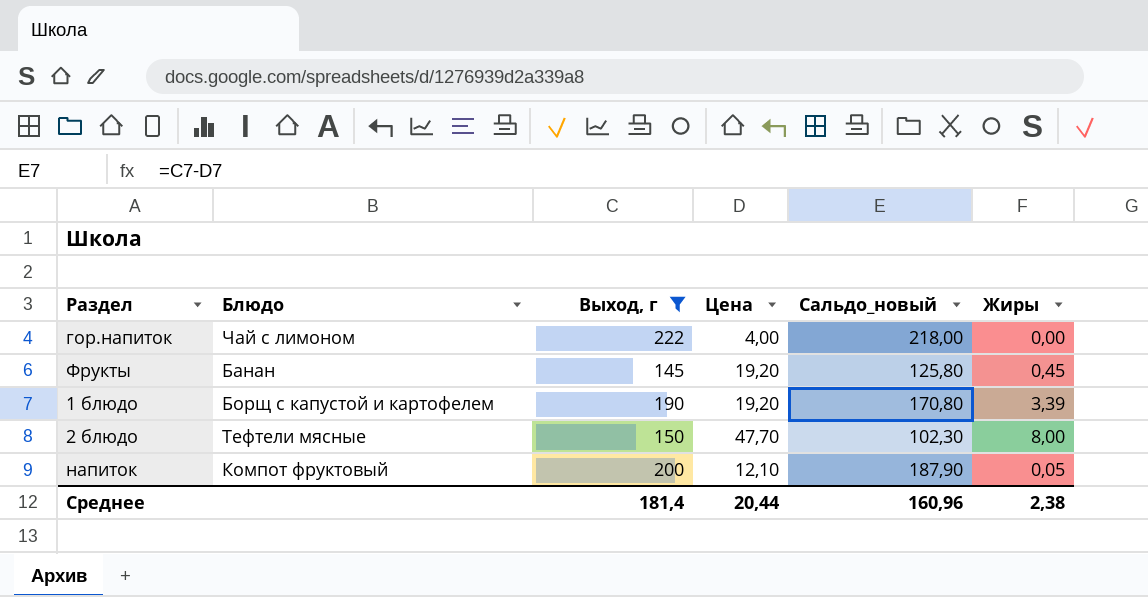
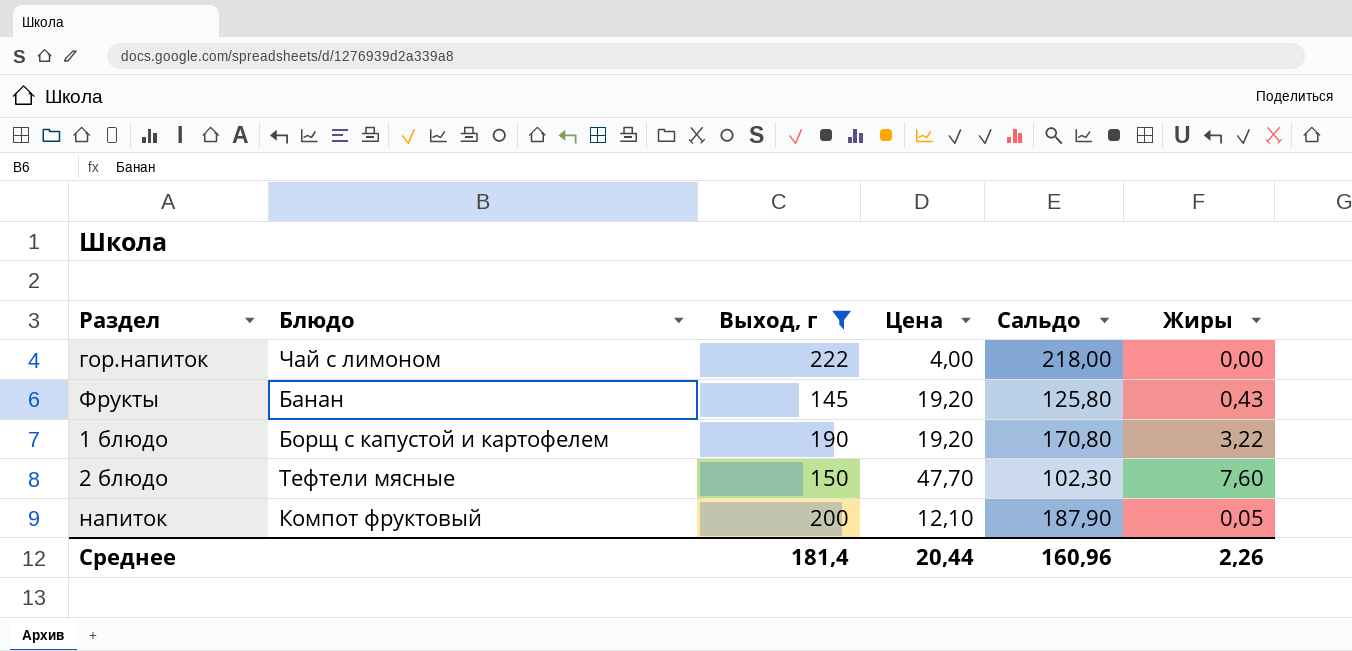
column name: Сальдо_новый -> Сальдо
Фрукты | Жиры: 0,45 -> 0,43
1 блюдо | Жиры: 3,39 -> 3,22
2 блюдо | Жиры: 8,00 -> 7,60
Среднее | Жиры: 2,38 -> 2,26

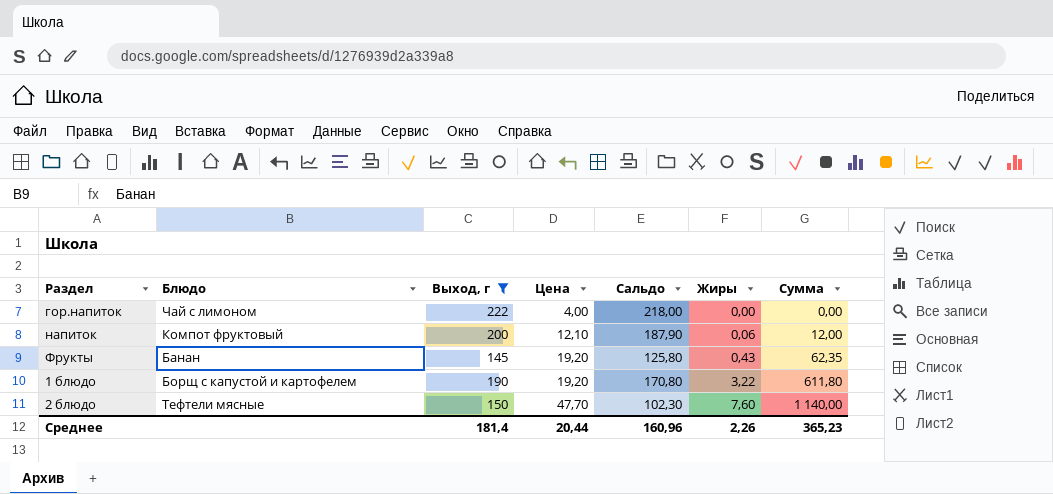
row order: none -> Цена ascending
column Сумма | formula: none -> [Выход, г] * [Жиры]
напиток | Жиры: 0,05 -> 0,06

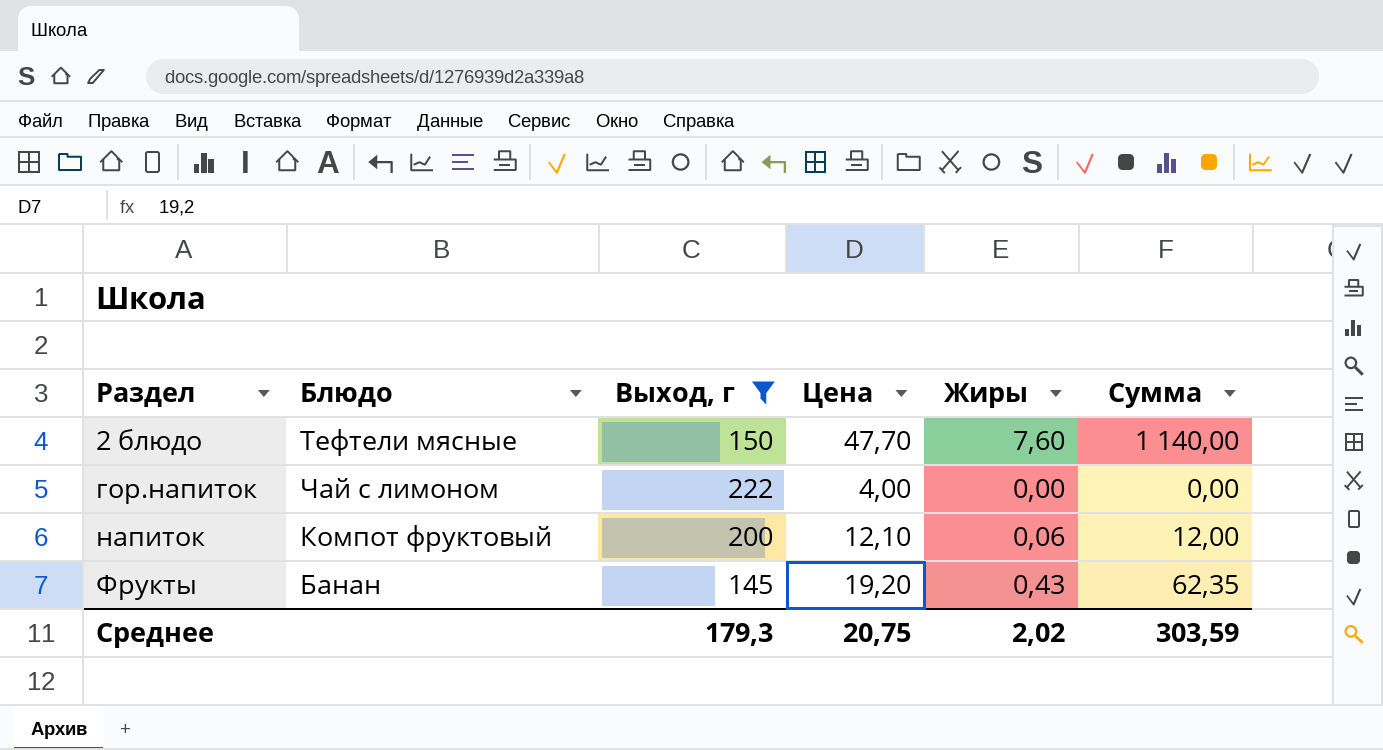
row order: Цена ascending -> Раздел ascending
column Сальдо | formula: [Выход, г] - [Цена] -> none
row 1 блюдо: Борщ с капустой и картофелем | 190 | 19,20 | 170,80 | 3,22 | 611,80 -> none
Среднее | Выход, г: 181,4 -> 179,3
Среднее | Цена: 20,44 -> 20,75
Среднее | Жиры: 2,26 -> 2,02
Среднее | Сумма: 365,23 -> 303,59

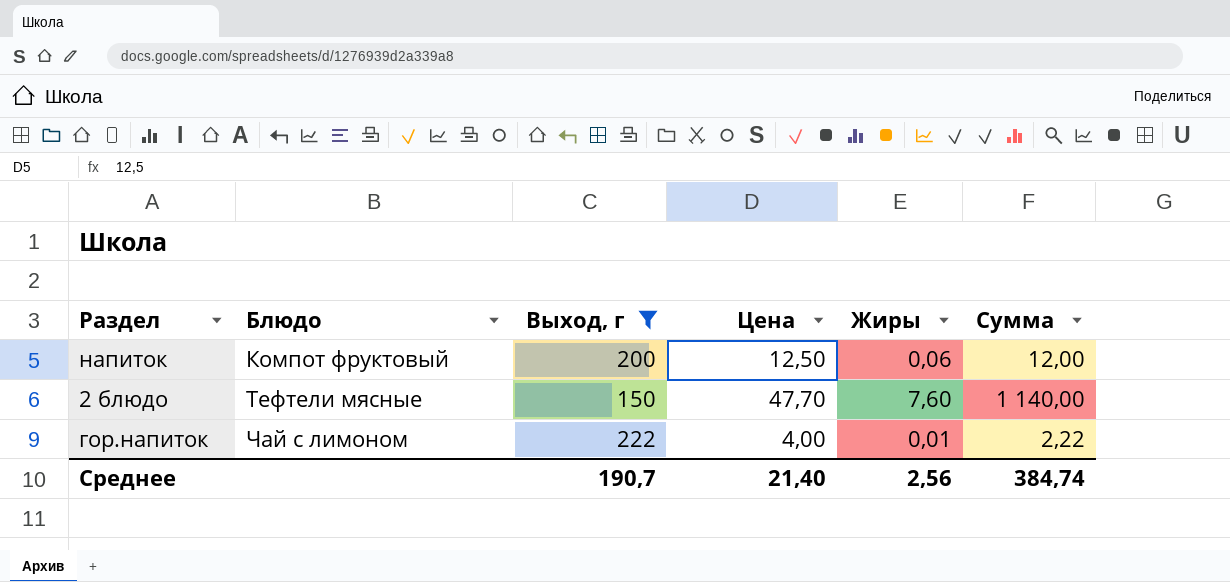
row order: Раздел ascending -> Блюдо ascending
row Фрукты: Банан | 145 | 19,20 | 0,43 | 62,35 -> none
напиток | Цена: 12,10 -> 12,50
гор.напиток | Жиры: 0,00 -> 0,01
гор.напиток | Сумма: 0,00 -> 2,22
Среднее | Выход, г: 179,3 -> 190,7
Среднее | Цена: 20,75 -> 21,40
Среднее | Жиры: 2,02 -> 2,56
Среднее | Сумма: 303,59 -> 384,74

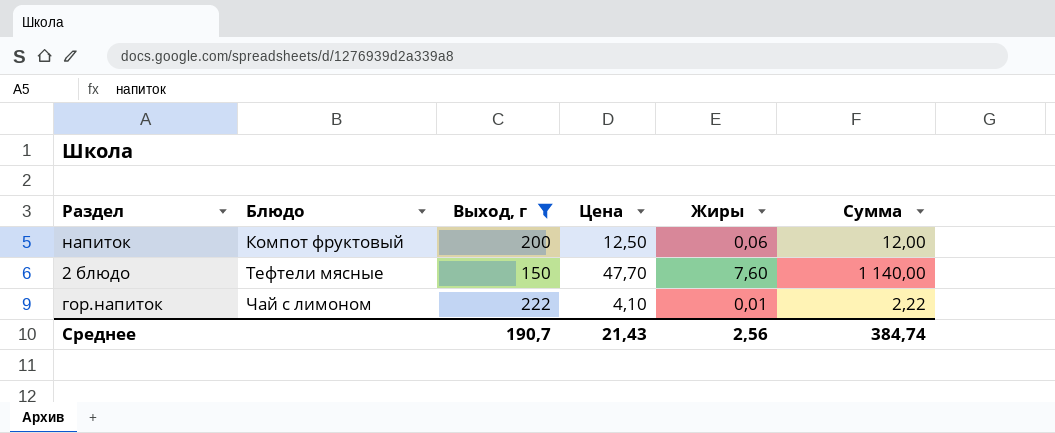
гор.напиток | Цена: 4,00 -> 4,10
Среднее | Цена: 21,40 -> 21,43

